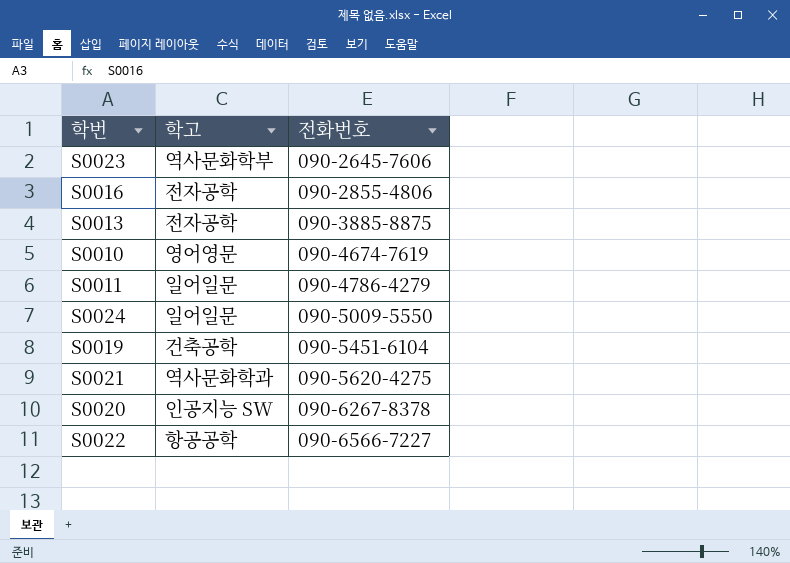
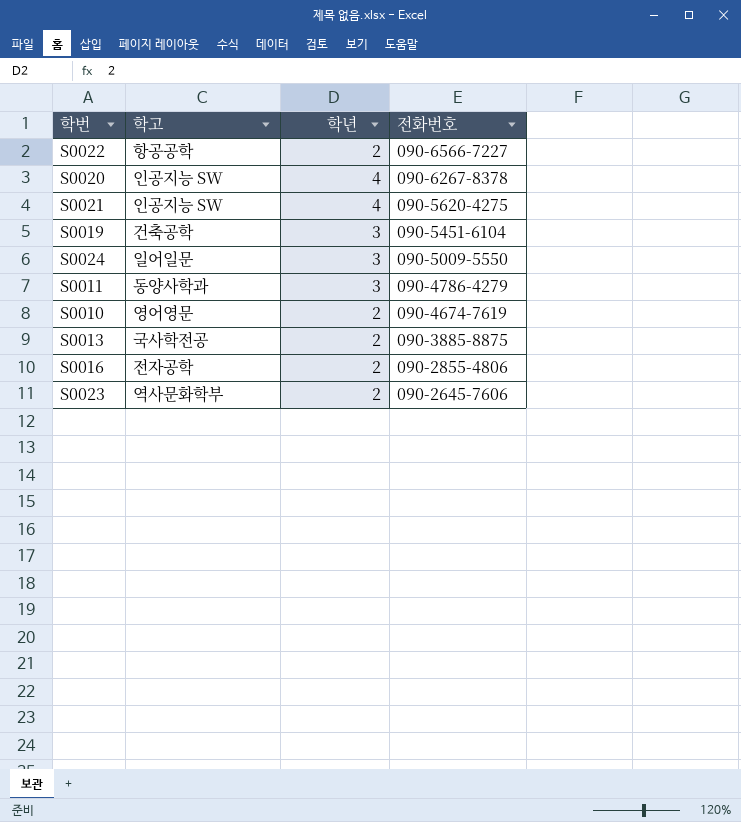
row order: 전화번호 ascending -> 전화번호 descending
column 학년 | position: none -> 3
S0021 | 학고: 역사문화학과 -> 인공지능 SW
S0011 | 학고: 일어일문 -> 동양사학과
S0013 | 학고: 전자공학 -> 국사학전공

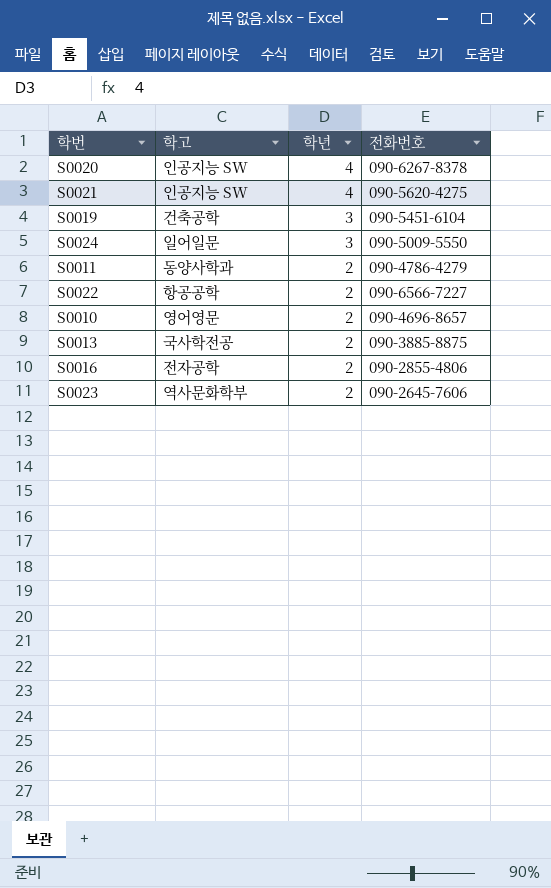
row order: 전화번호 descending -> 학년 descending
S0011 | 학년: 3 -> 2
S0010 | 전화번호: 090-4674-7619 -> 090-4696-8657

